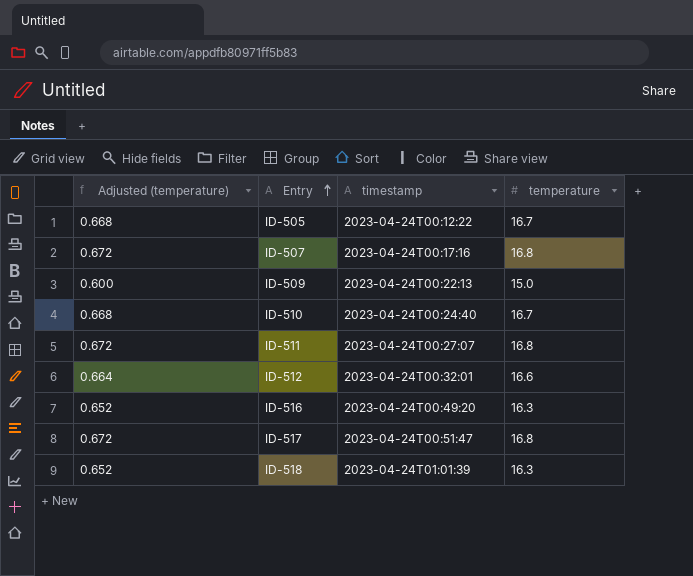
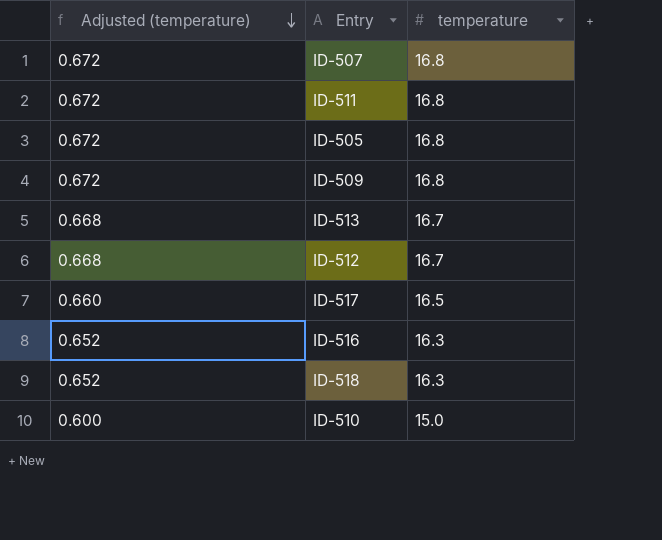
row order: Entry ascending -> Adjusted (temperature) descending
column timestamp | position: 3 -> none
ID-505 | Adjusted (temperature): 0.668 -> 0.672
ID-505 | temperature: 16.7 -> 16.8
ID-509 | Adjusted (temperature): 0.600 -> 0.672
ID-509 | temperature: 15.0 -> 16.8
row ID-513: none -> 0.668 | 16.7
ID-512 | Adjusted (temperature): 0.664 -> 0.668
ID-512 | temperature: 16.6 -> 16.7
ID-517 | Adjusted (temperature): 0.672 -> 0.660
ID-517 | temperature: 16.8 -> 16.5
ID-510 | Adjusted (temperature): 0.668 -> 0.600
ID-510 | temperature: 16.7 -> 15.0

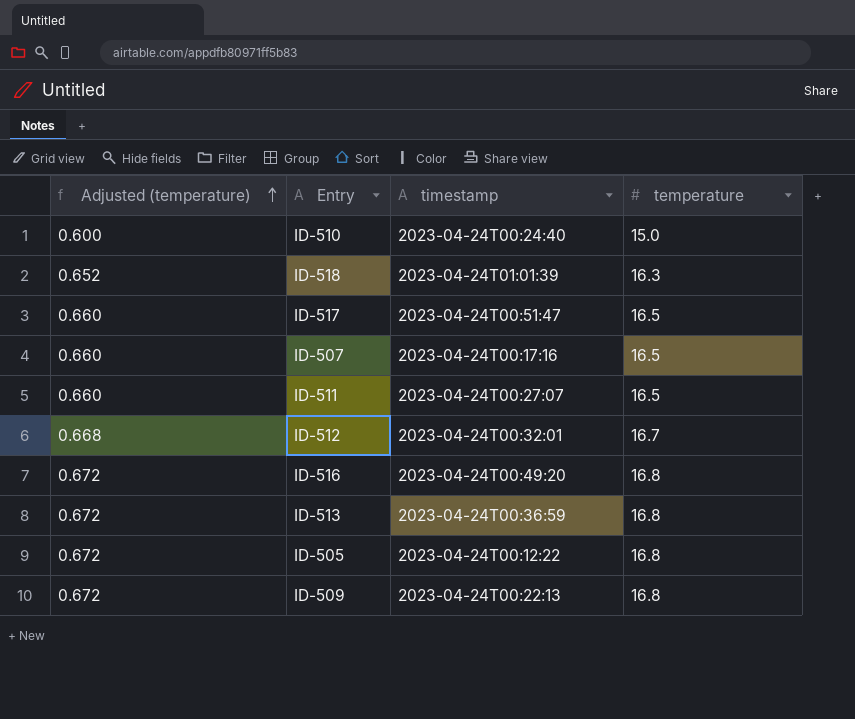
row order: Adjusted (temperature) descending -> Adjusted (temperature) ascending
column timestamp | position: none -> 3
ID-507 | Adjusted (temperature): 0.672 -> 0.660
ID-507 | temperature: 16.8 -> 16.5
ID-511 | Adjusted (temperature): 0.672 -> 0.660
ID-511 | temperature: 16.8 -> 16.5
ID-516 | Adjusted (temperature): 0.652 -> 0.672
ID-516 | temperature: 16.3 -> 16.8
ID-513 | Adjusted (temperature): 0.668 -> 0.672
ID-513 | temperature: 16.7 -> 16.8

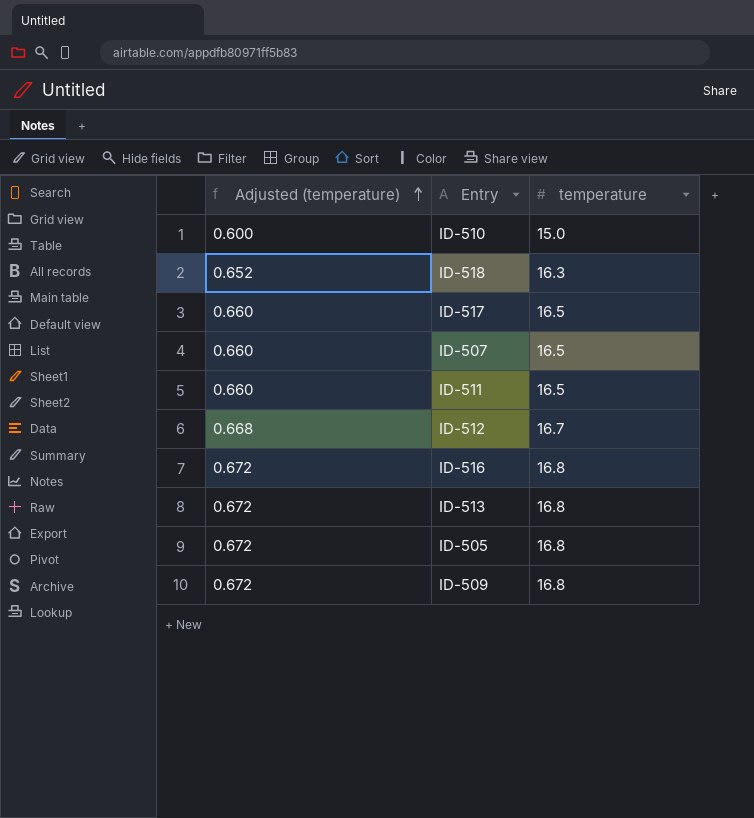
column timestamp | position: 3 -> none

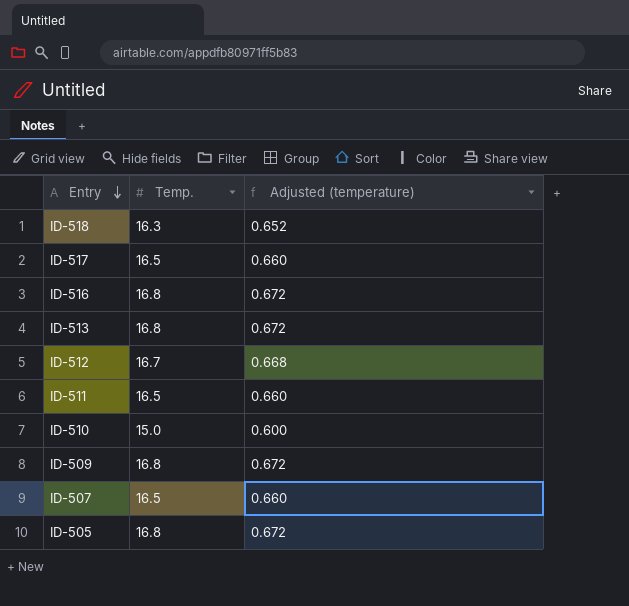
row order: Adjusted (temperature) ascending -> Entry descending
column name: temperature -> Temp.
column Adjusted (temperature) | position: 1 -> 3

